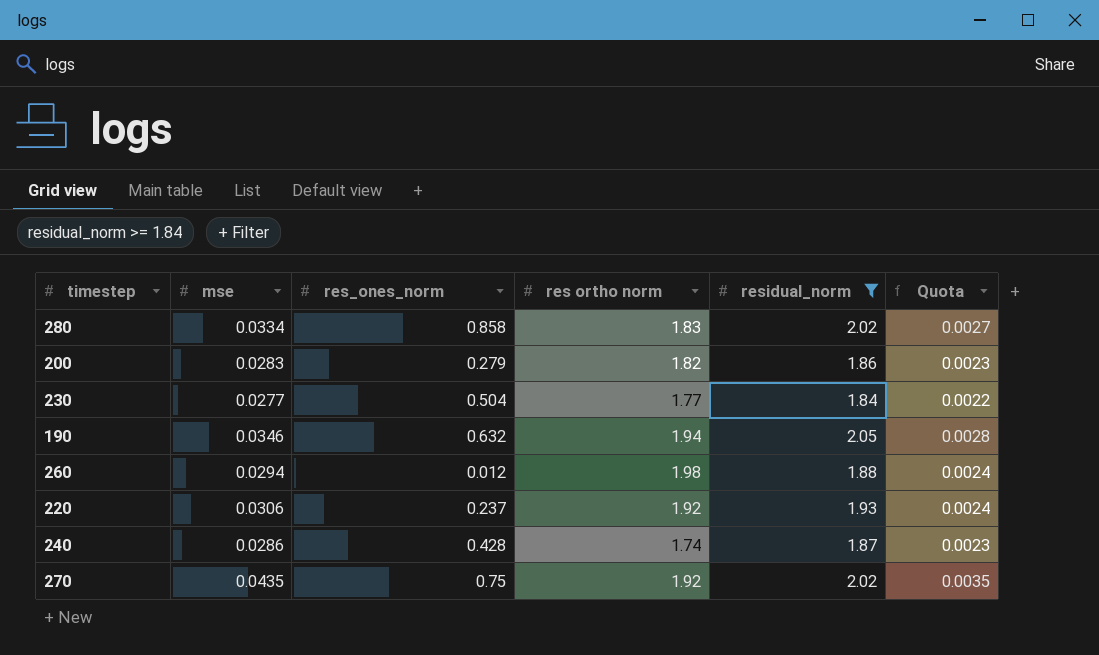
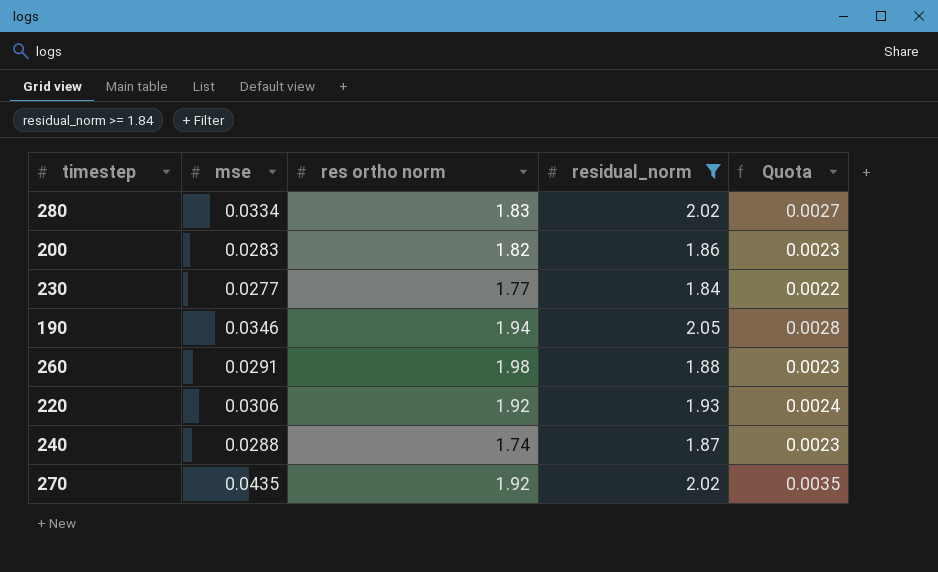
column res_ones_norm | position: 3 -> none
260 | mse: 0.0294 -> 0.0291
260 | Quota: 0.0024 -> 0.0023
240 | mse: 0.0286 -> 0.0288

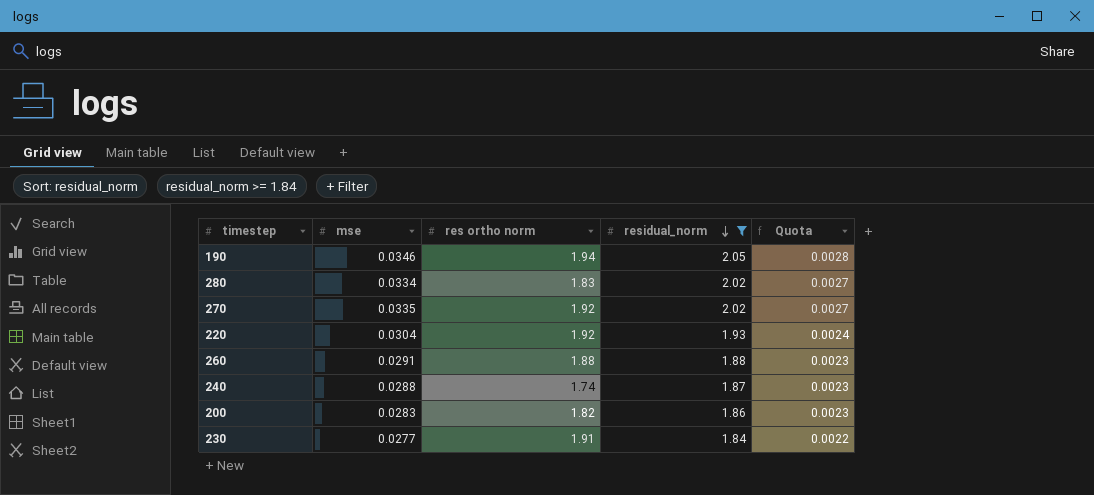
row order: none -> residual_norm descending
270 | mse: 0.0435 -> 0.0335
270 | Quota: 0.0035 -> 0.0027
220 | mse: 0.0306 -> 0.0304
260 | res ortho norm: 1.98 -> 1.88
230 | res ortho norm: 1.77 -> 1.91

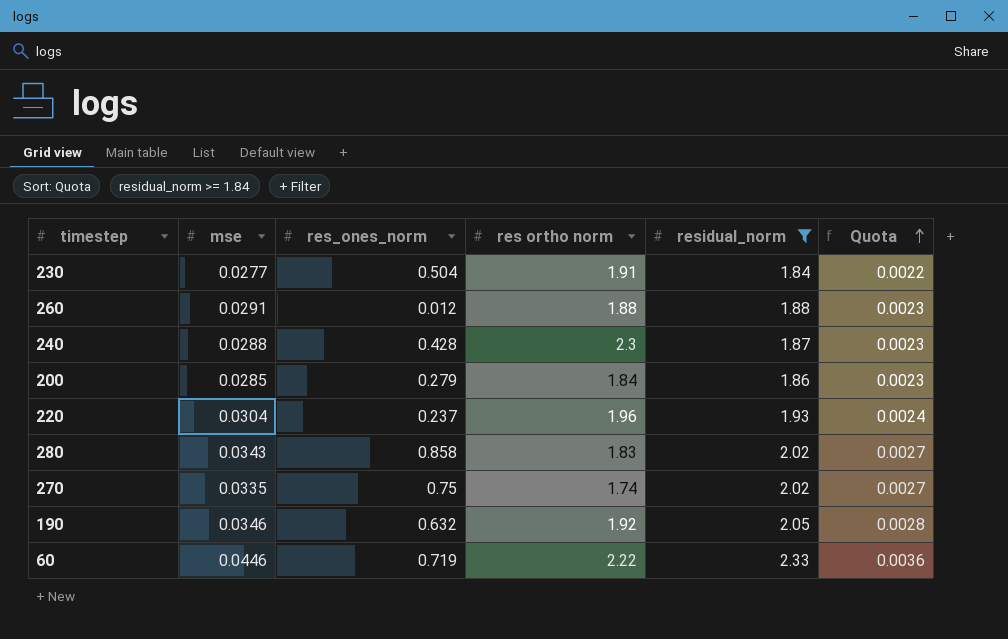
row order: residual_norm descending -> Quota ascending
column res_ones_norm | position: none -> 3
240 | res ortho norm: 1.74 -> 2.3
200 | mse: 0.0283 -> 0.0285
200 | res ortho norm: 1.82 -> 1.84
220 | res ortho norm: 1.92 -> 1.96
280 | mse: 0.0334 -> 0.0343
270 | res ortho norm: 1.92 -> 1.74
190 | res ortho norm: 1.94 -> 1.92
row 60: none -> 0.0446 | 0.719 | 2.22 | 2.33 | 0.0036

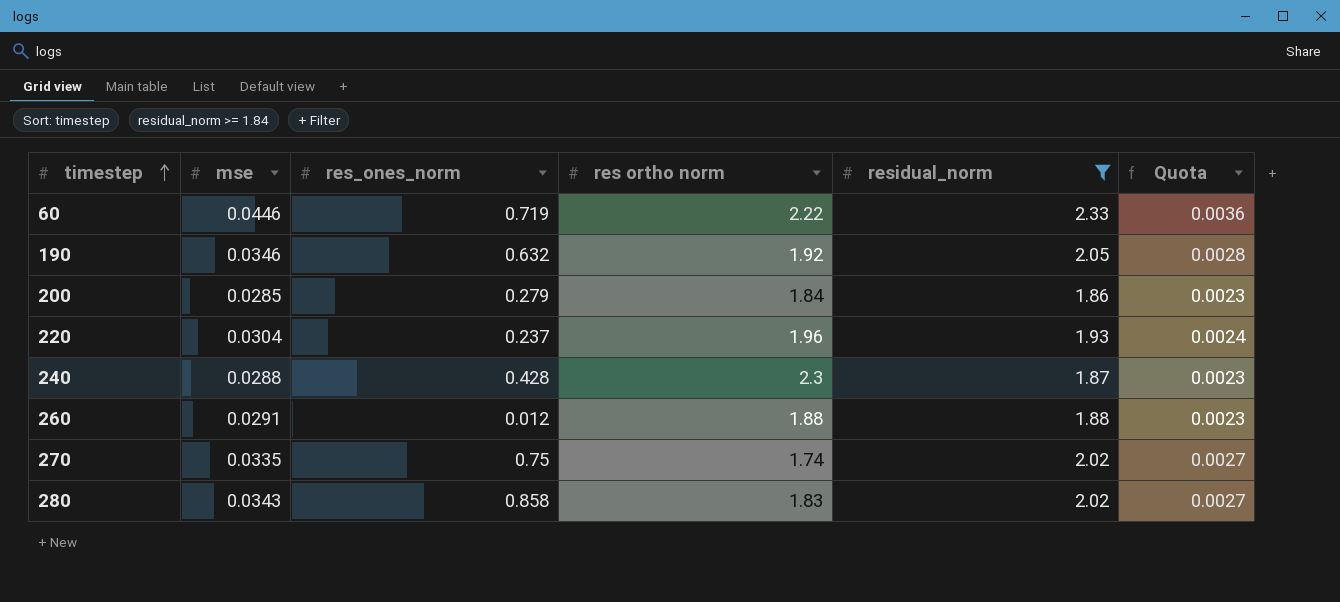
row order: Quota ascending -> timestep ascending
row 230: 0.0277 | 0.504 | 1.91 | 1.84 | 0.0022 -> none

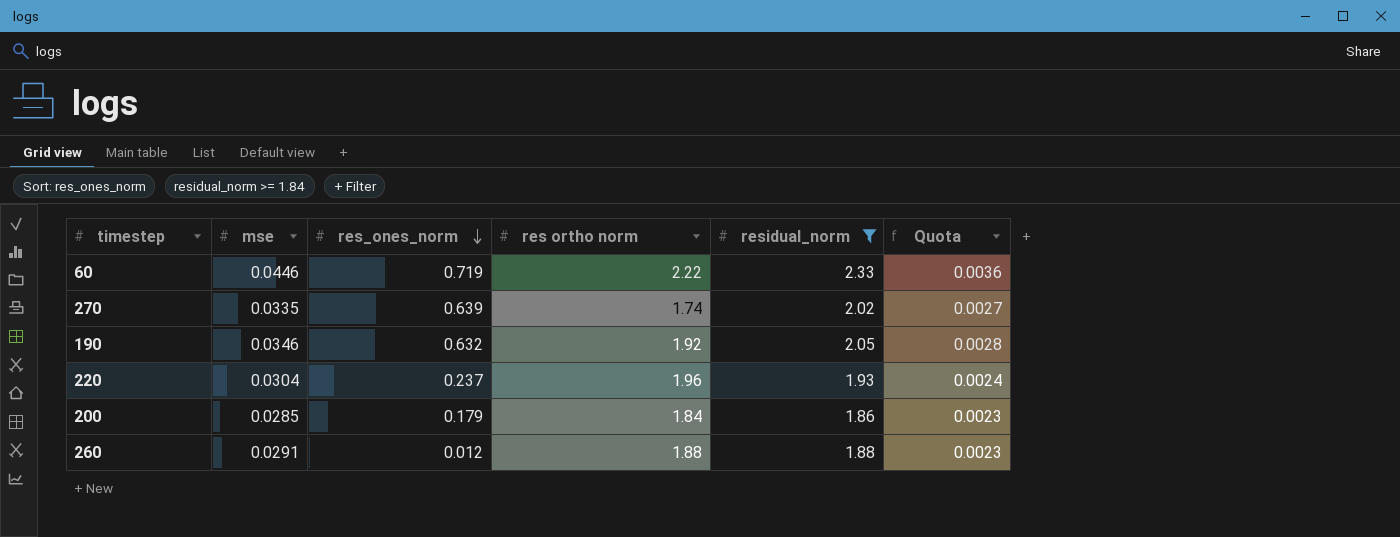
row order: timestep ascending -> res_ones_norm descending
row 240: 0.0288 | 0.428 | 2.3 | 1.87 | 0.0023 -> none
row 280: 0.0343 | 0.858 | 1.83 | 2.02 | 0.0027 -> none
270 | res_ones_norm: 0.75 -> 0.639
200 | res_ones_norm: 0.279 -> 0.179

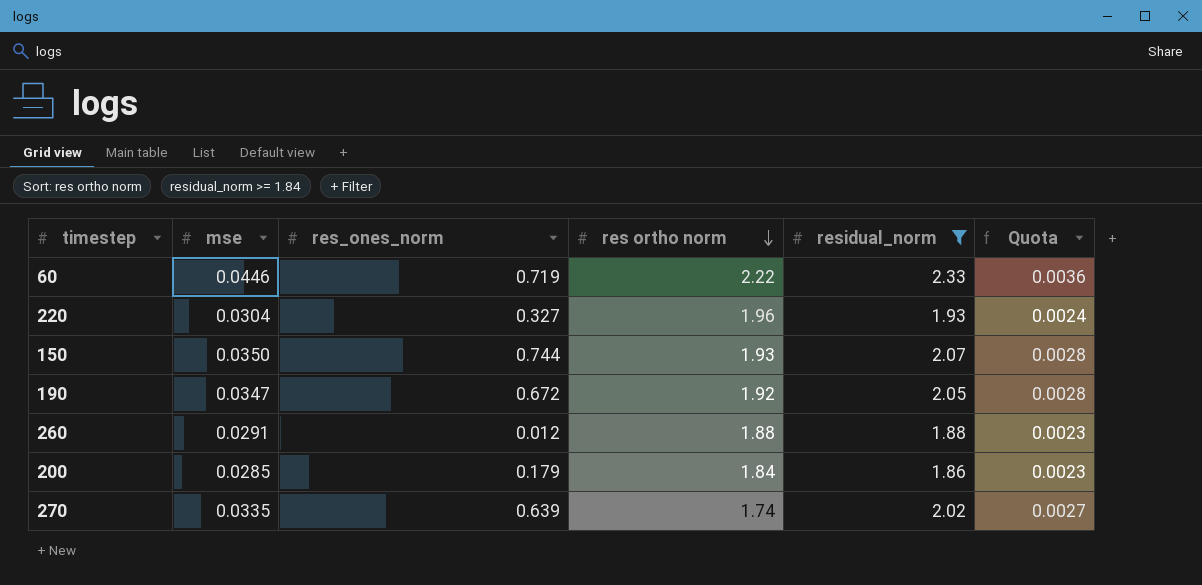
row order: res_ones_norm descending -> res ortho norm descending
220 | res_ones_norm: 0.237 -> 0.327
row 150: none -> 0.0350 | 0.744 | 1.93 | 2.07 | 0.0028
190 | mse: 0.0346 -> 0.0347
190 | res_ones_norm: 0.632 -> 0.672

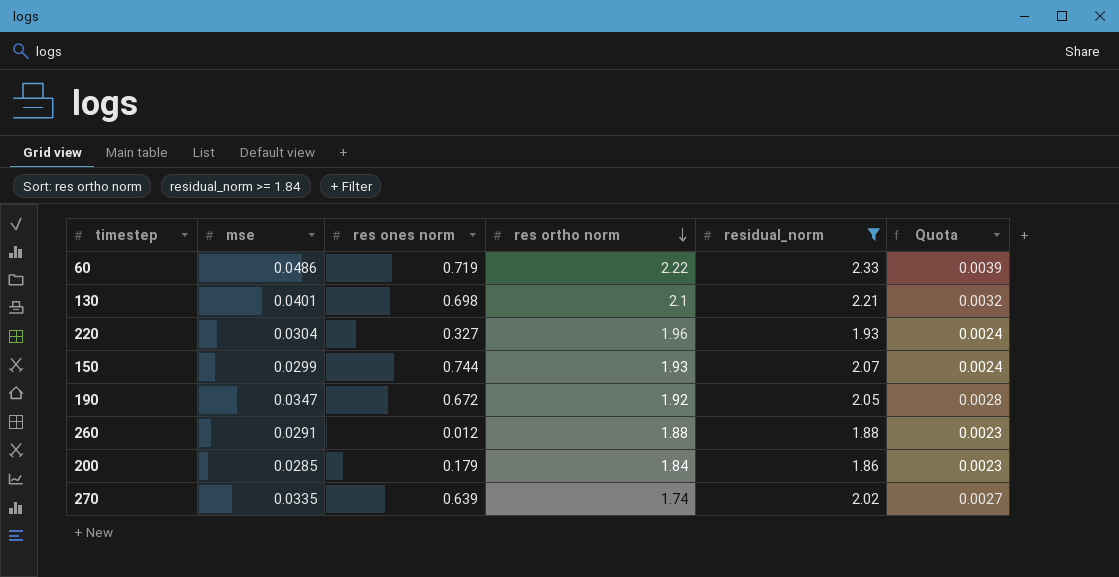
column name: res_ones_norm -> res ones norm
60 | mse: 0.0446 -> 0.0486
60 | Quota: 0.0036 -> 0.0039
row 130: none -> 0.0401 | 0.698 | 2.1 | 2.21 | 0.0032
150 | mse: 0.0350 -> 0.0299
150 | Quota: 0.0028 -> 0.0024

